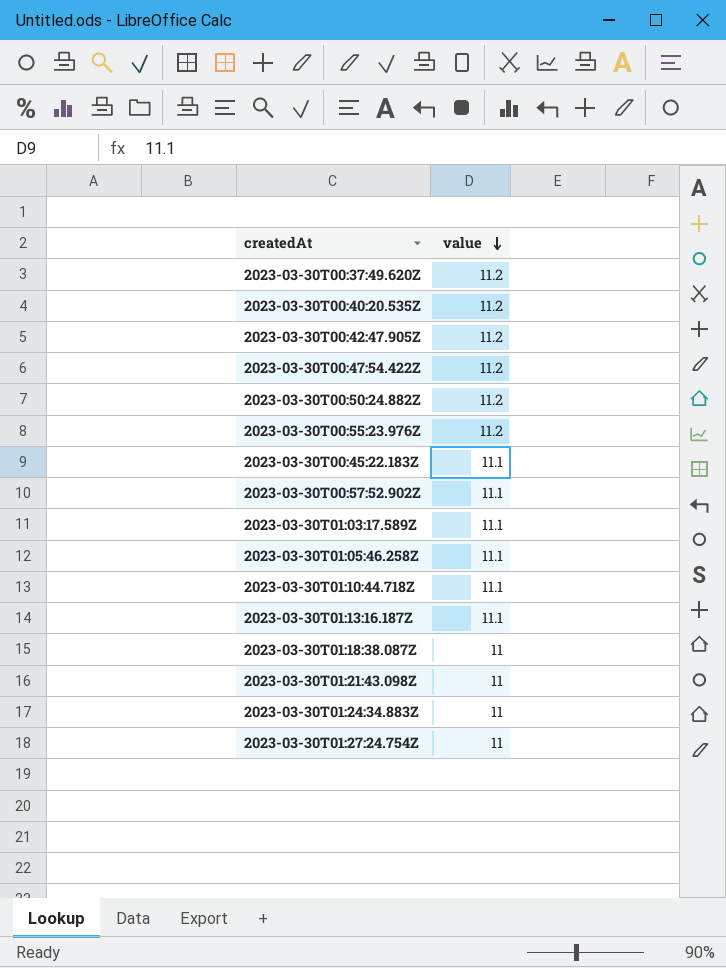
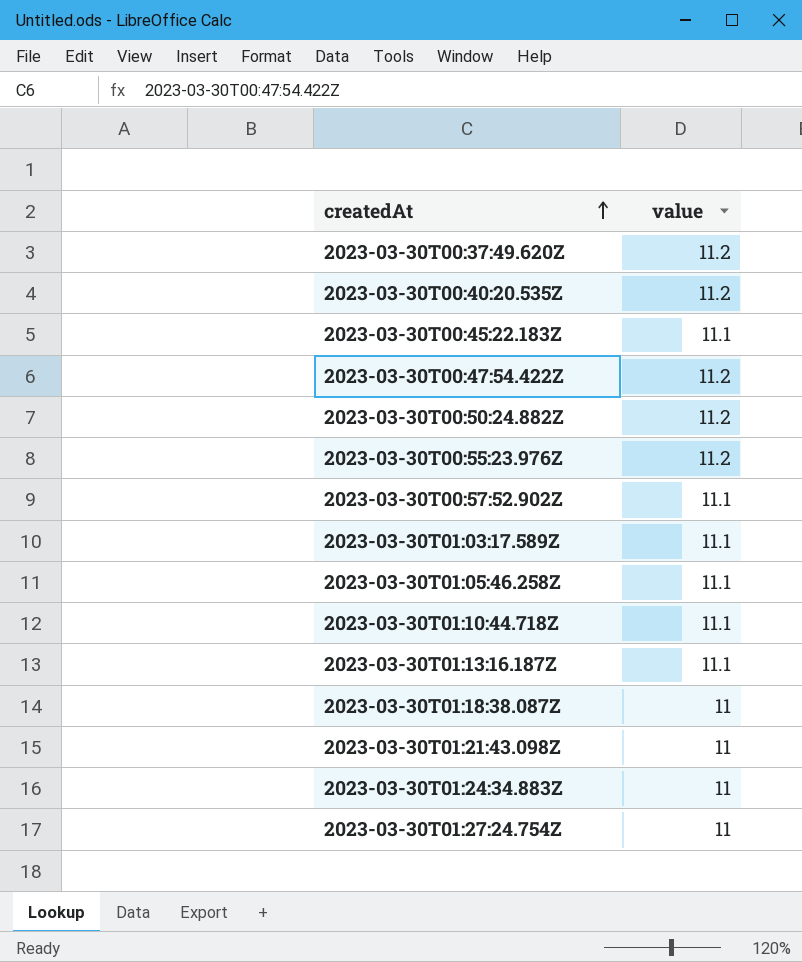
row order: value descending -> createdAt ascending
row 2023-03-30T00:42:47.905Z: 11.2 -> none

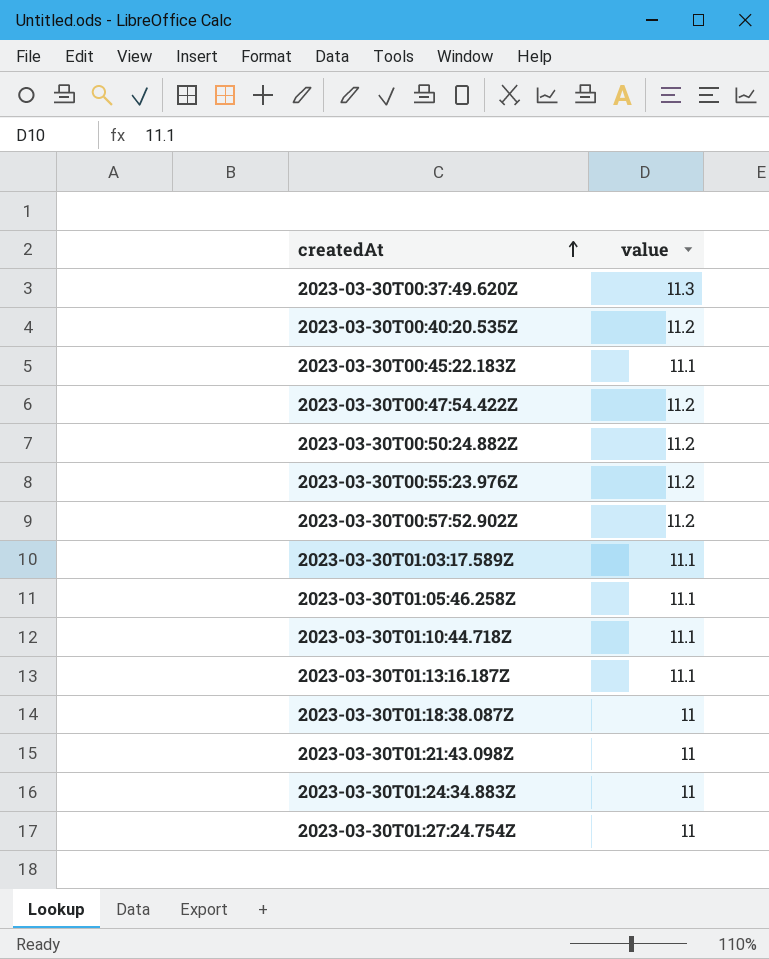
2023-03-30T00:37:49.620Z | value: 11.2 -> 11.3
2023-03-30T00:57:52.902Z | value: 11.1 -> 11.2

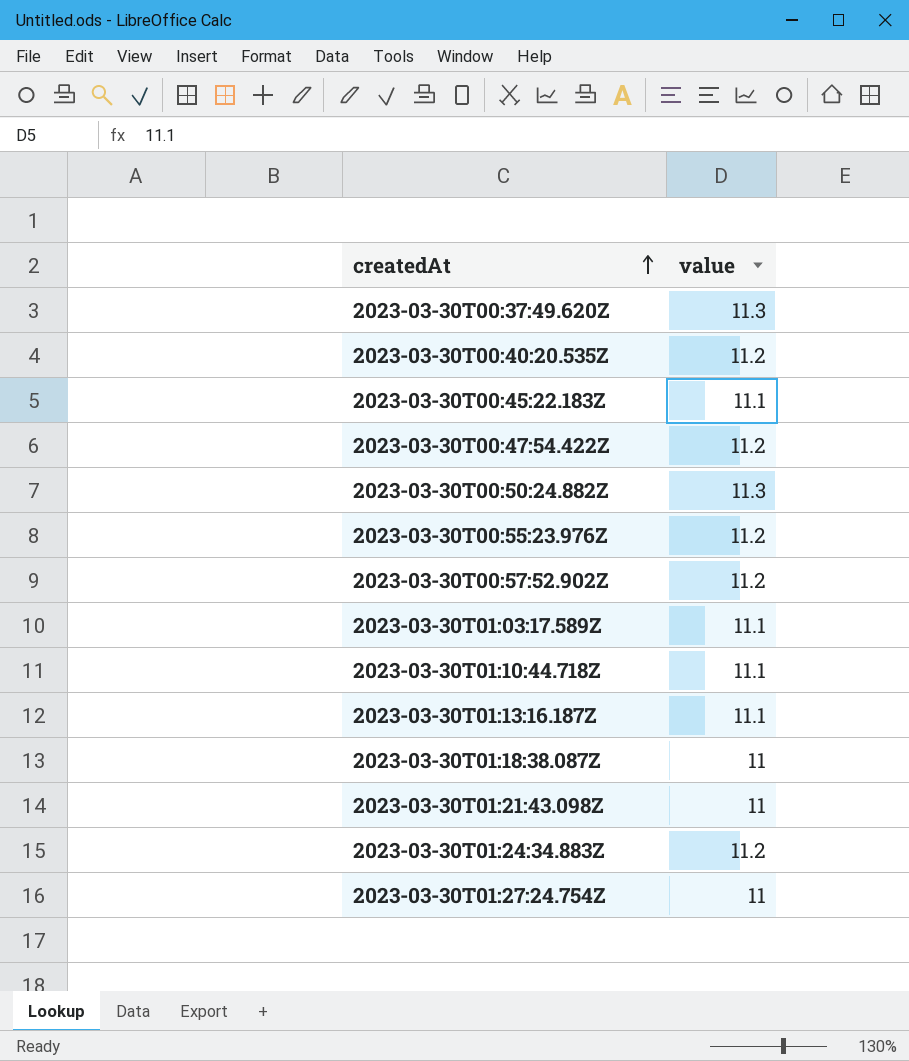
row 2023-03-30T01:05:46.258Z: 11.1 -> none
2023-03-30T00:50:24.882Z | value: 11.2 -> 11.3
2023-03-30T01:24:34.883Z | value: 11 -> 11.2

